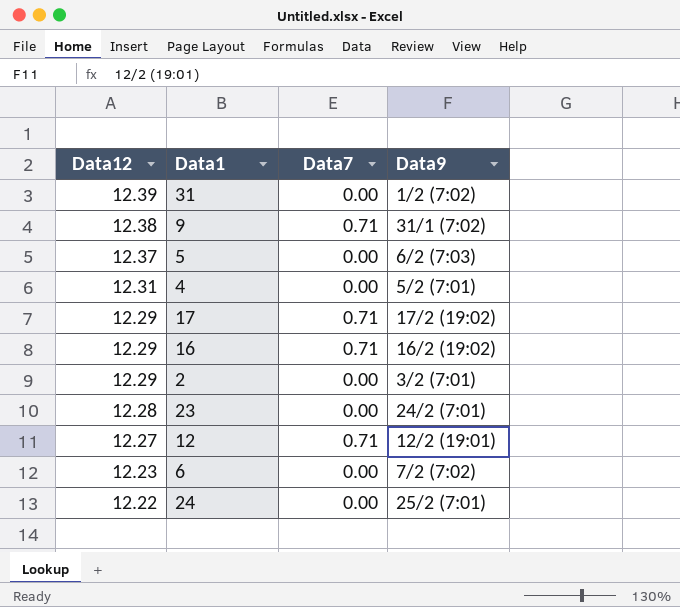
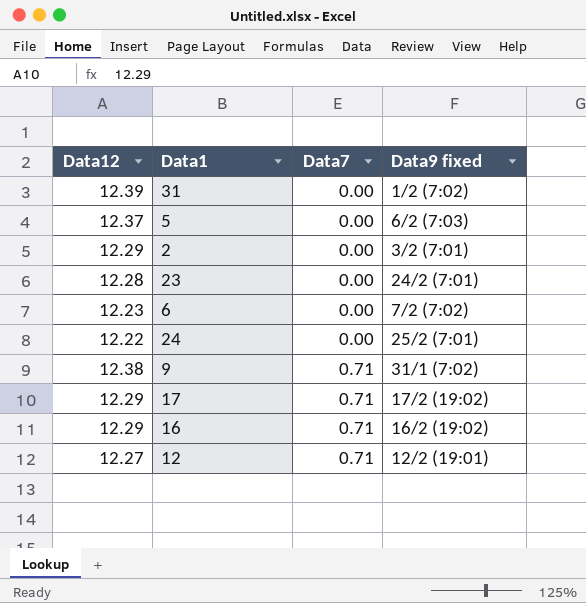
row order: Data12 descending -> Data7 ascending
column name: Data9 -> Data9 fixed
row 4: 12.31 | 0.00 | 5/2 (7:01) -> none

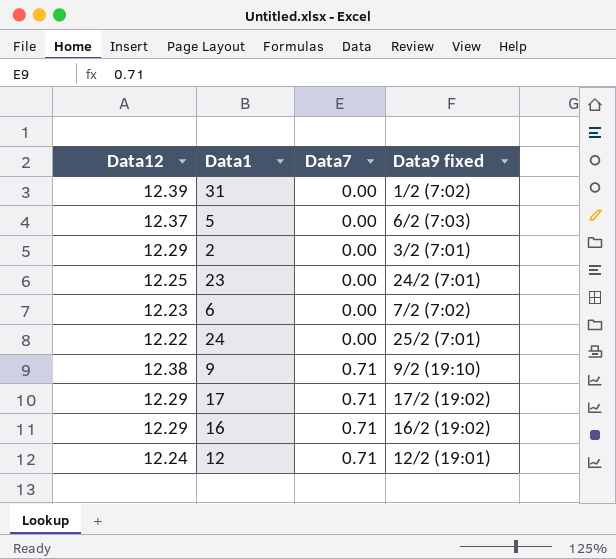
23 | Data12: 12.28 -> 12.25
9 | Data9 fixed: 31/1 (7:02) -> 9/2 (19:10)
12 | Data12: 12.27 -> 12.24

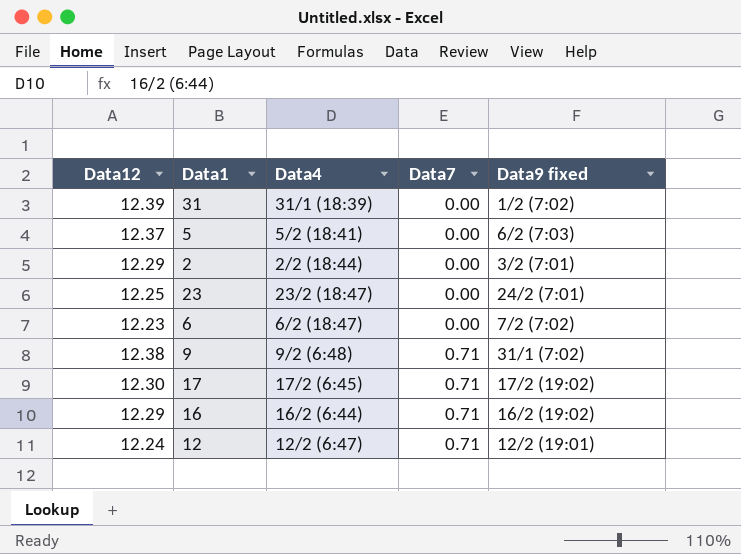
column Data4 | position: none -> 3
row 24: 12.22 | 0.00 | 25/2 (7:01) -> none
9 | Data9 fixed: 9/2 (19:10) -> 31/1 (7:02)
17 | Data12: 12.29 -> 12.30

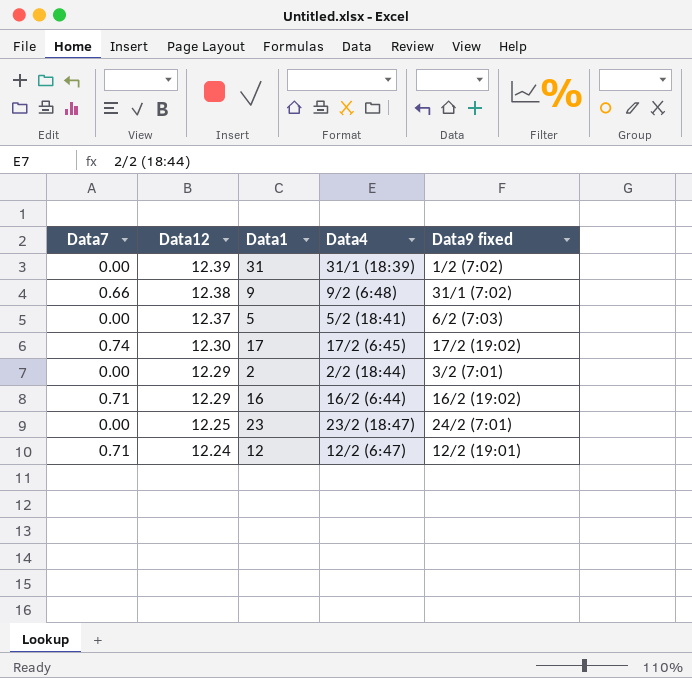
row order: Data7 ascending -> Data12 descending
column Data7 | position: 4 -> 1
row 6: 12.23 | 6/2 (18:47) | 0.00 | 7/2 (7:02) -> none
9 | Data7: 0.71 -> 0.66
17 | Data7: 0.71 -> 0.74

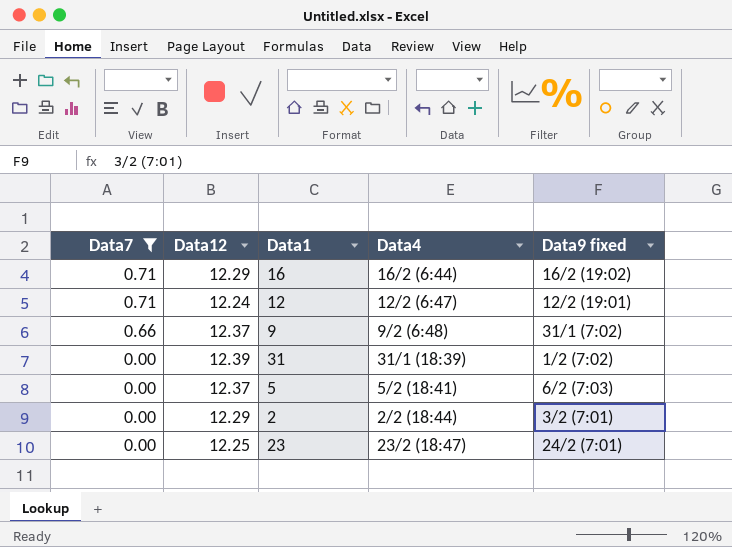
filter: none -> Data7 != 0.74
row order: Data12 descending -> Data7 descending
9 | Data12: 12.38 -> 12.37

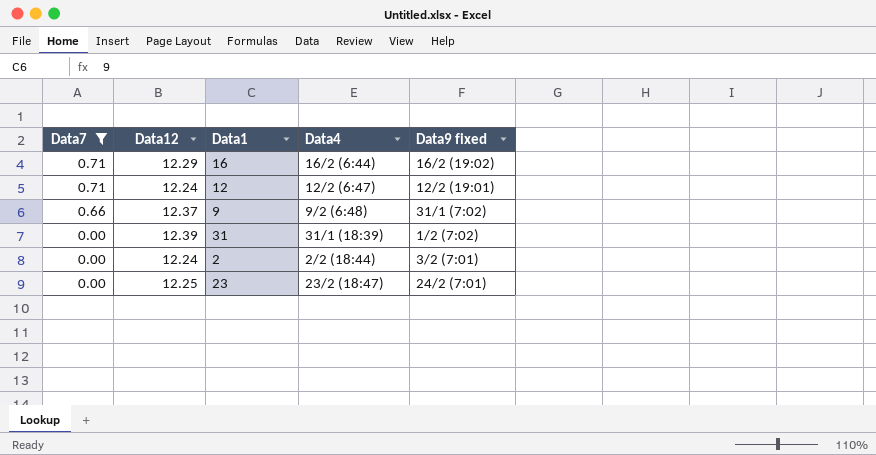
row 5: 0.00 | 12.37 | 5/2 (18:41) | 6/2 (7:03) -> none
2 | Data12: 12.29 -> 12.24

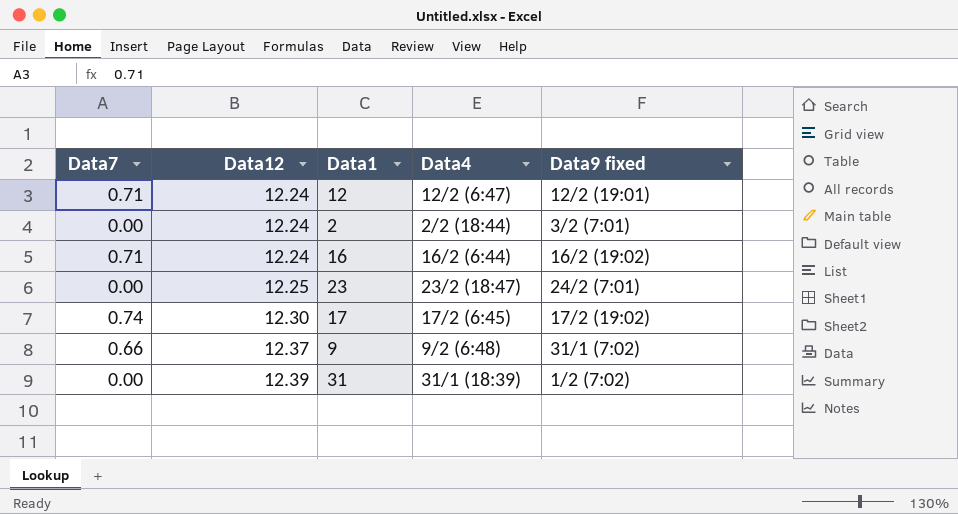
filter: Data7 != 0.74 -> none
row order: Data7 descending -> Data12 ascending
16 | Data12: 12.29 -> 12.24

